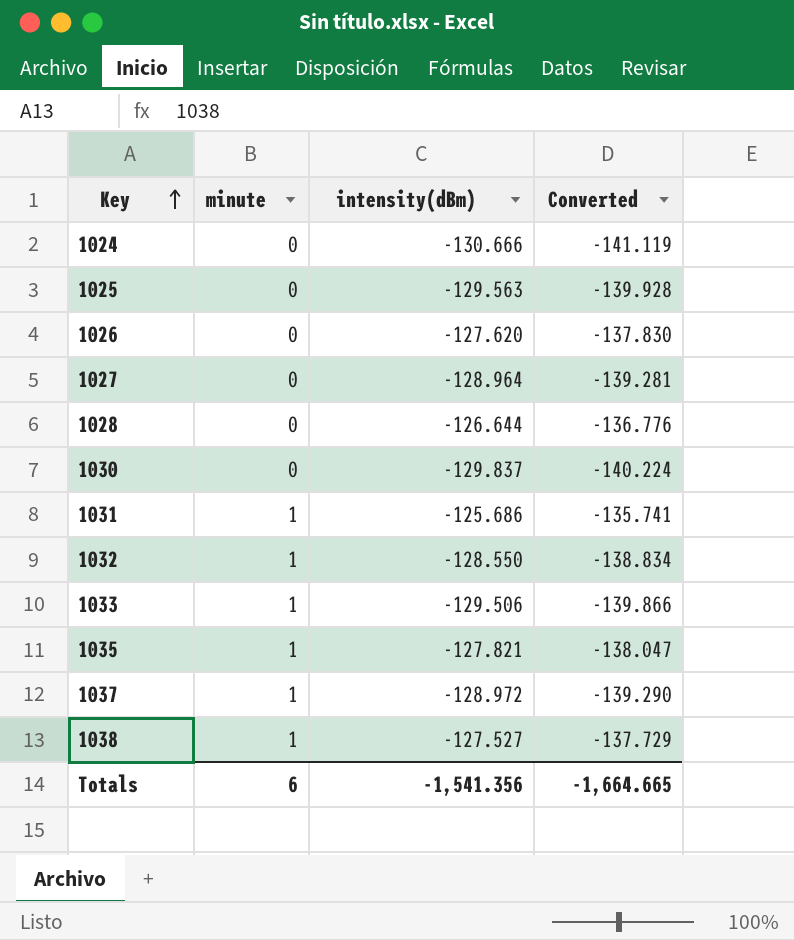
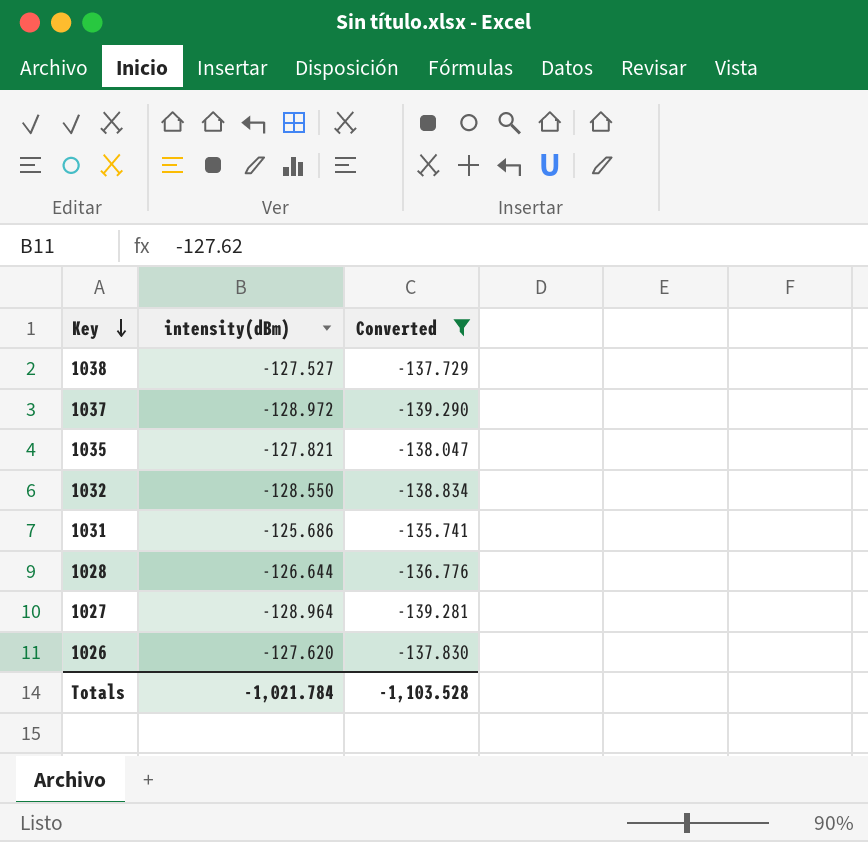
filter: none -> Converted >= -139.290
row order: Key ascending -> Key descending
column minute | position: 2 -> none
Totals | intensity(dBm): -1,541.356 -> -1,021.784
Totals | Converted: -1,664.665 -> -1,103.528

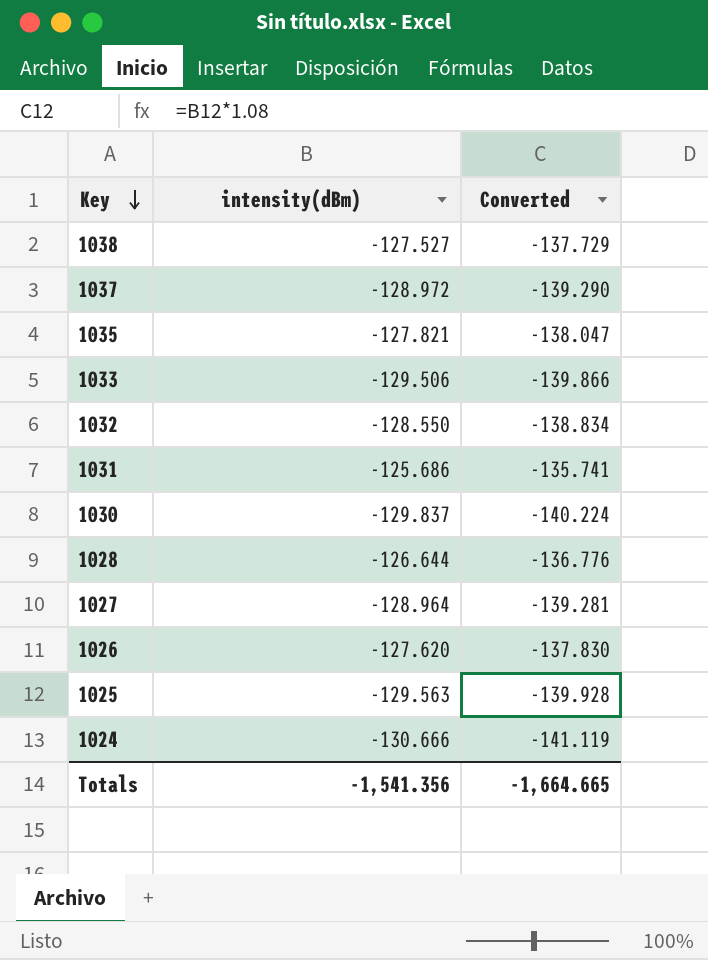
filter: Converted >= -139.290 -> none
Totals | intensity(dBm): -1,021.784 -> -1,541.356
Totals | Converted: -1,103.528 -> -1,664.665

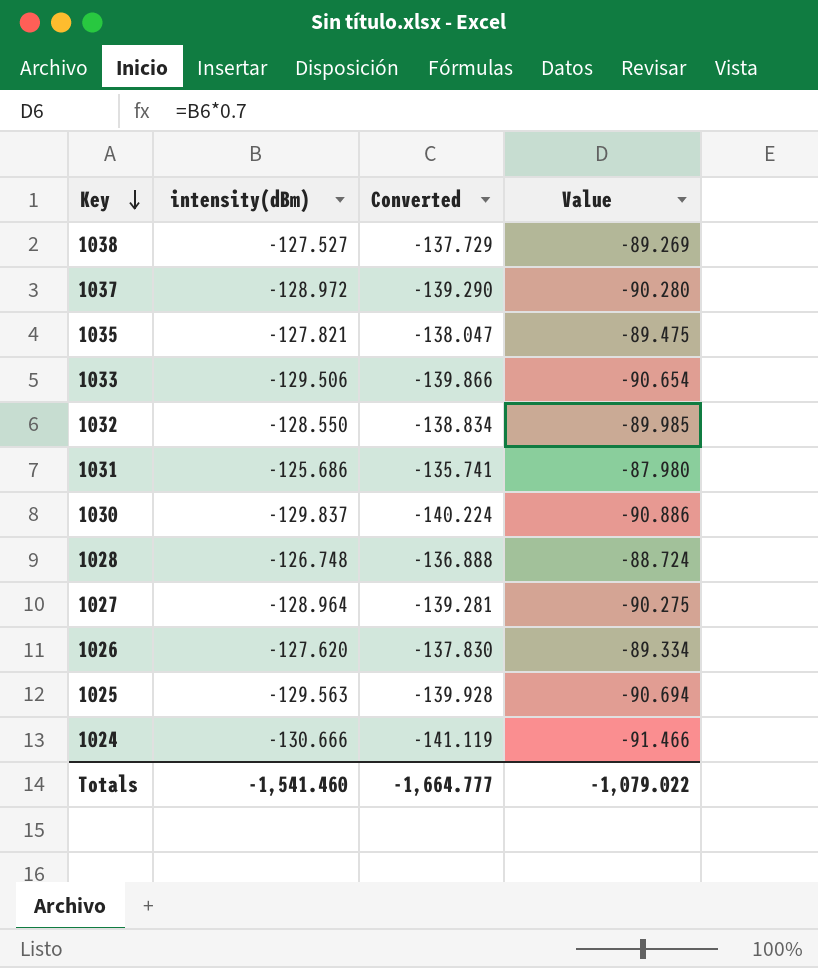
column Value | formula: none -> [intensity(dBm)] * 0.7
1028 | intensity(dBm): -126.644 -> -126.748
1028 | Converted: -136.776 -> -136.888
Totals | intensity(dBm): -1,541.356 -> -1,541.460
Totals | Converted: -1,664.665 -> -1,664.777

